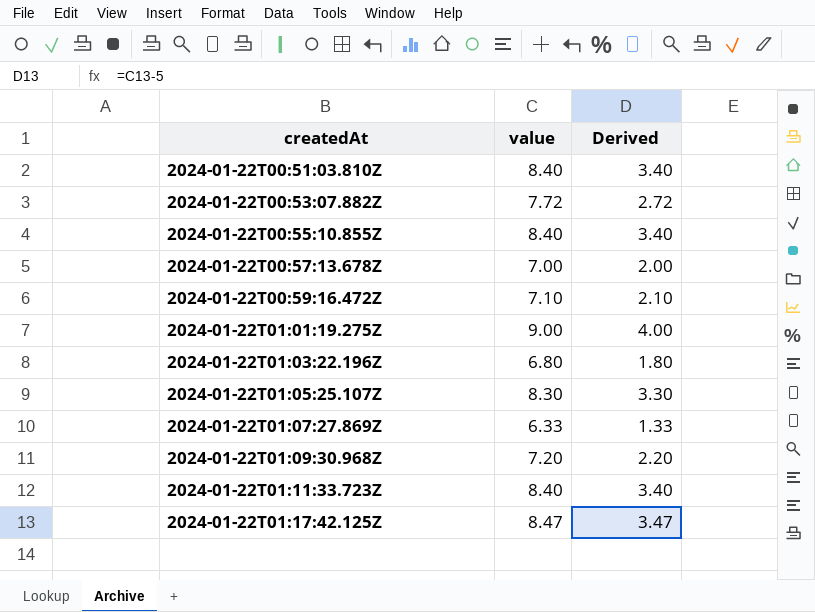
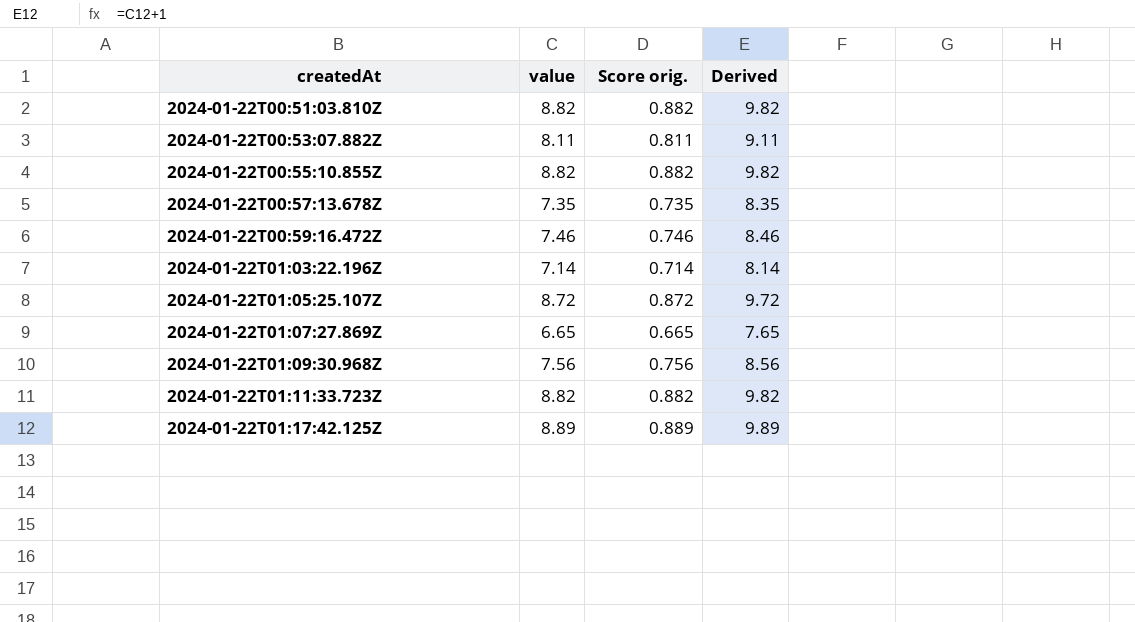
column Score orig. | formula: none -> [value] * 0.1
column Derived | formula: [value] - 5 -> [value] + 1
row 2024-01-22T01:01:19.275Z: 9.00 | 4.00 -> none
2024-01-22T00:51:03.810Z | value: 8.40 -> 8.82
2024-01-22T00:53:07.882Z | value: 7.72 -> 8.11
2024-01-22T00:55:10.855Z | value: 8.40 -> 8.82
2024-01-22T00:57:13.678Z | value: 7.00 -> 7.35
2024-01-22T00:59:16.472Z | value: 7.10 -> 7.46
2024-01-22T01:03:22.196Z | value: 6.80 -> 7.14
2024-01-22T01:05:25.107Z | value: 8.30 -> 8.72
2024-01-22T01:07:27.869Z | value: 6.33 -> 6.65
2024-01-22T01:09:30.968Z | value: 7.20 -> 7.56
2024-01-22T01:11:33.723Z | value: 8.40 -> 8.82
2024-01-22T01:17:42.125Z | value: 8.47 -> 8.89

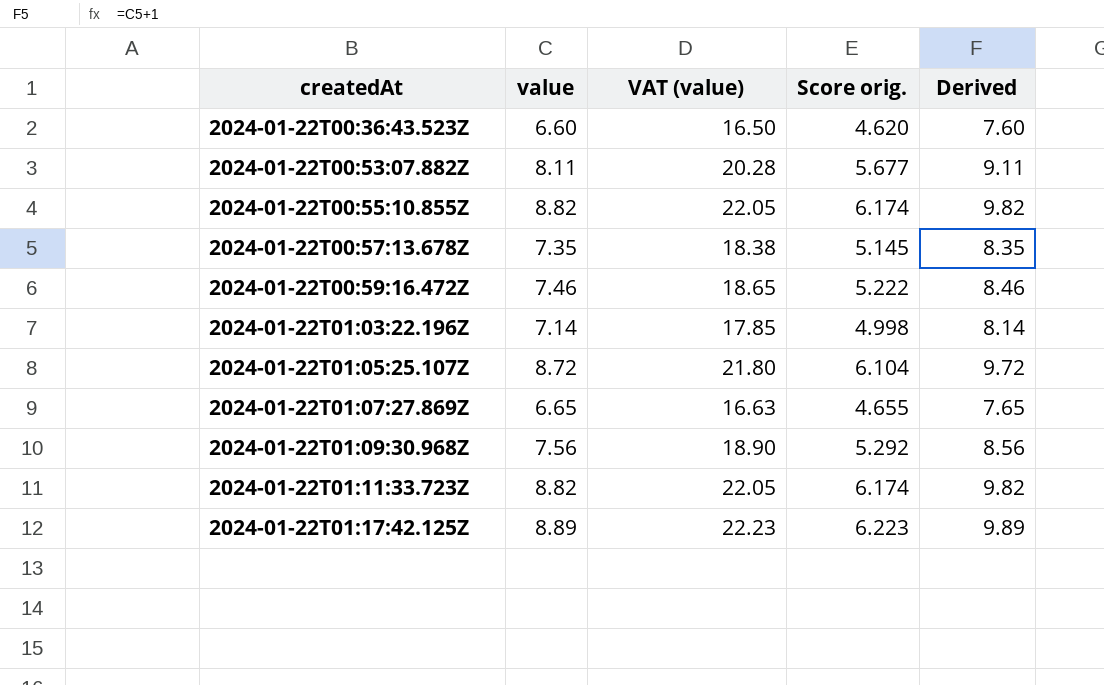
column VAT (value) | formula: none -> [value] * 2.5
column Score orig. | formula: [value] * 0.1 -> [value] * 0.7
row 2024-01-22T00:51:03.810Z: 8.82 | 0.882 | 9.82 -> none
row 2024-01-22T00:36:43.523Z: none -> 6.60 | 16.50 | 4.620 | 7.60

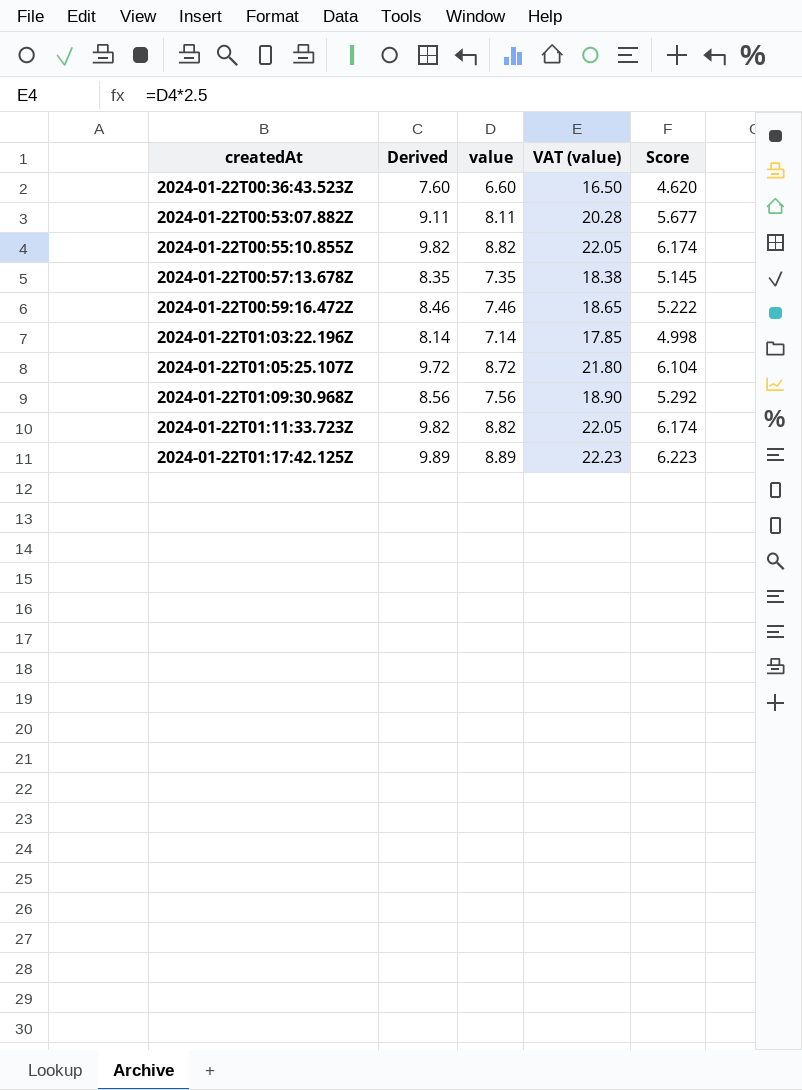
column Derived | position: 5 -> 2
column name: Score orig. -> Score
row 2024-01-22T01:07:27.869Z: 6.65 | 16.63 | 4.655 | 7.65 -> none

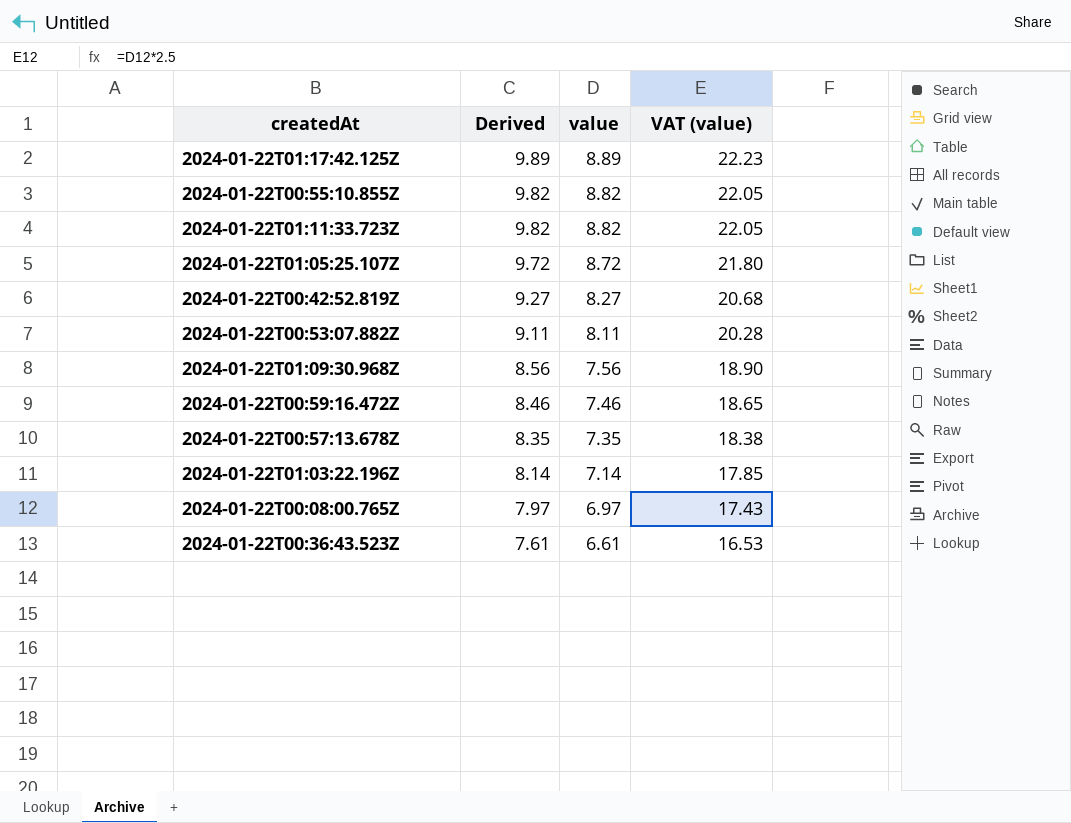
row order: createdAt ascending -> Derived descending
column Score | formula: [value] * 0.7 -> none
row 2024-01-22T00:42:52.819Z: none -> 9.27 | 8.27 | 20.68
row 2024-01-22T00:08:00.765Z: none -> 7.97 | 6.97 | 17.43
2024-01-22T00:36:43.523Z | Derived: 7.60 -> 7.61
2024-01-22T00:36:43.523Z | value: 6.60 -> 6.61
2024-01-22T00:36:43.523Z | VAT (value): 16.50 -> 16.53

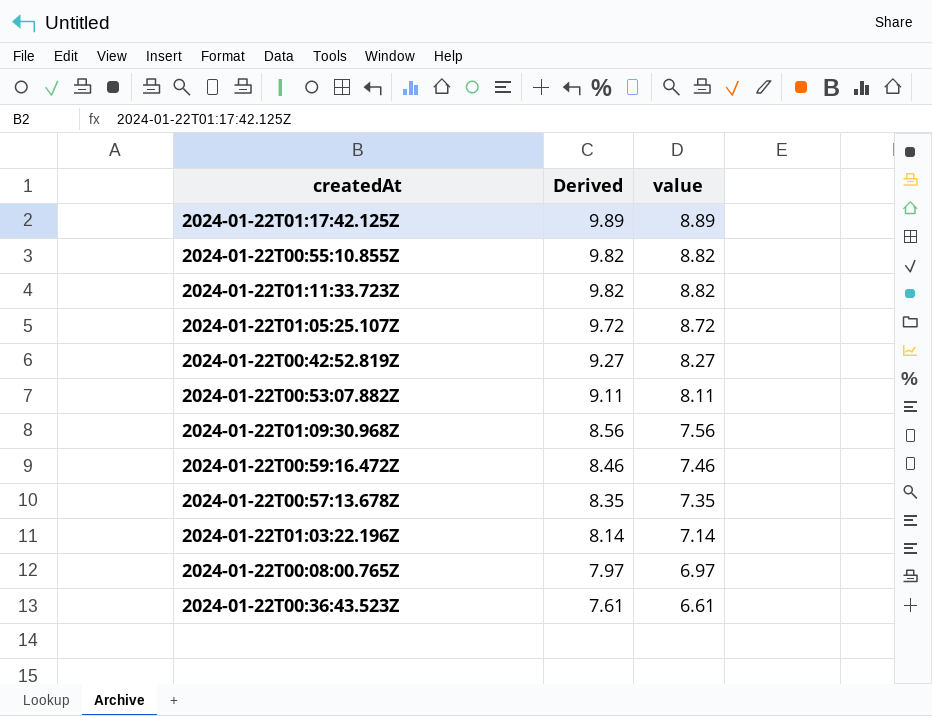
column VAT (value) | formula: [value] * 2.5 -> none

